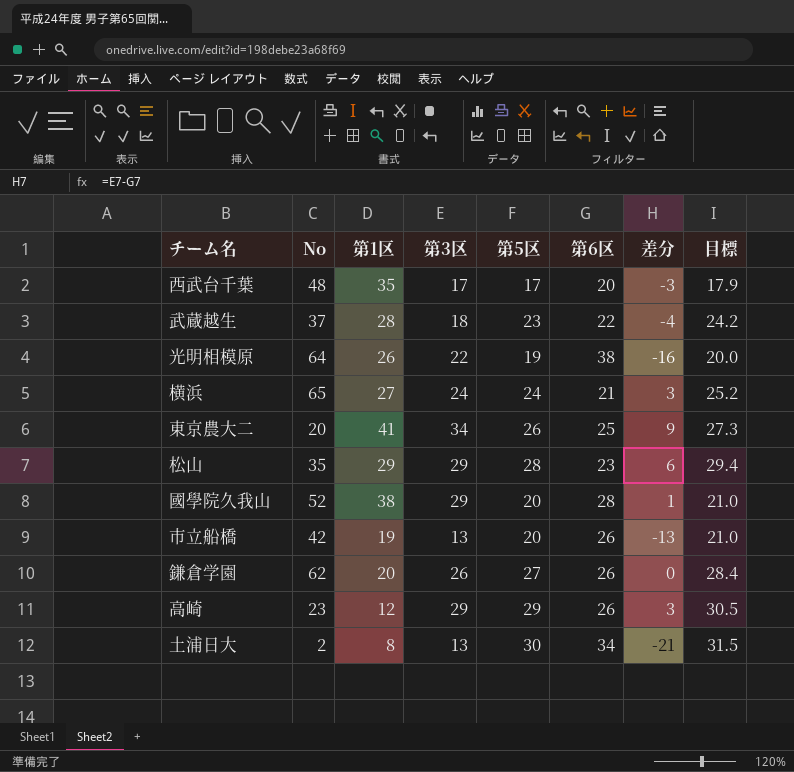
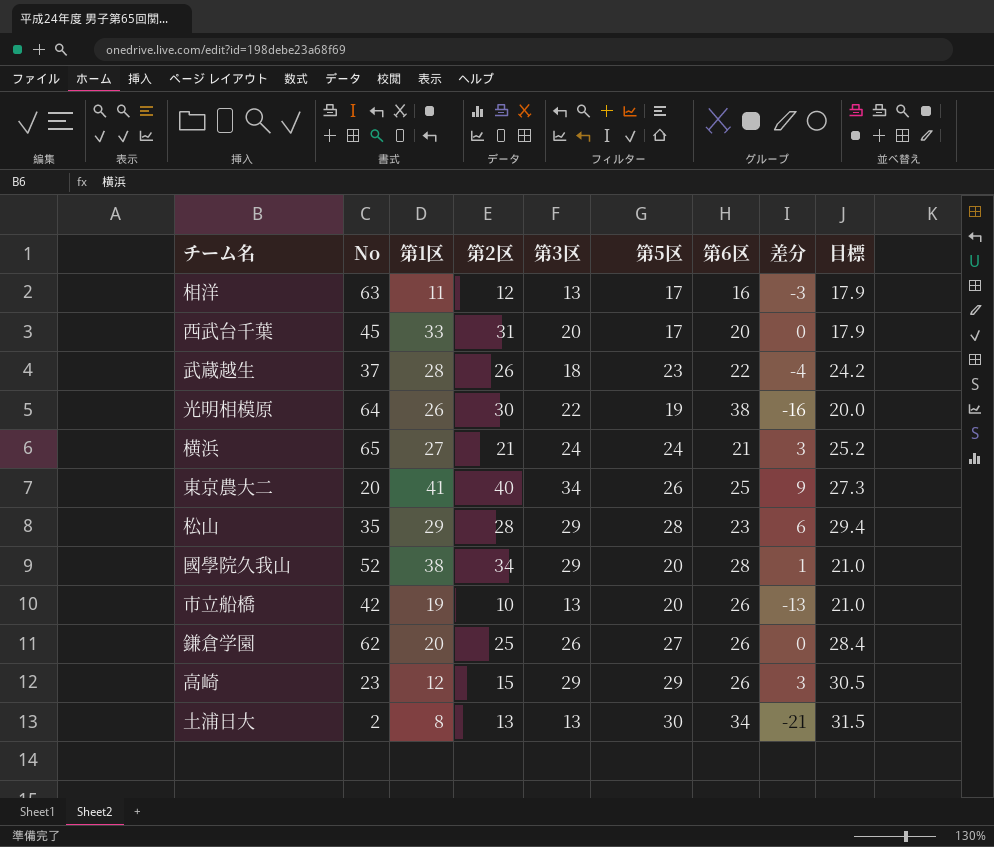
column 第2区 | position: none -> 4
row 相洋: none -> 63 | 11 | 12 | 13 | 17 | 16 | -3 | 17.9
西武台千葉 | No: 48 -> 45
西武台千葉 | 第1区: 35 -> 33
西武台千葉 | 第3区: 17 -> 20
西武台千葉 | 差分: -3 -> 0

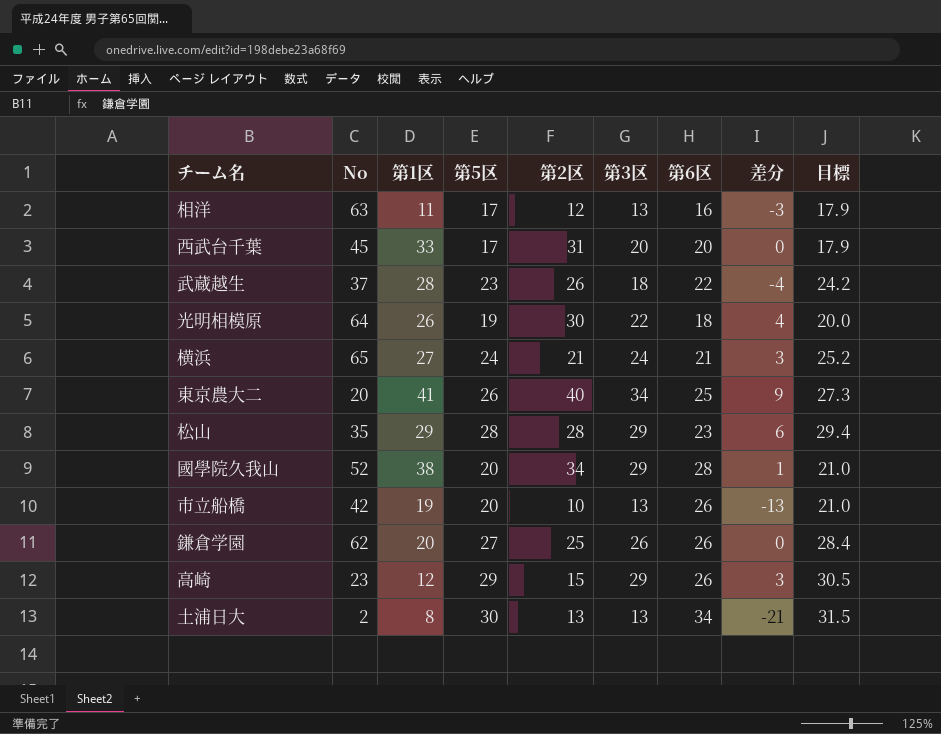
column 第5区 | position: 6 -> 4
光明相模原 | 第6区: 38 -> 18
光明相模原 | 差分: -16 -> 4

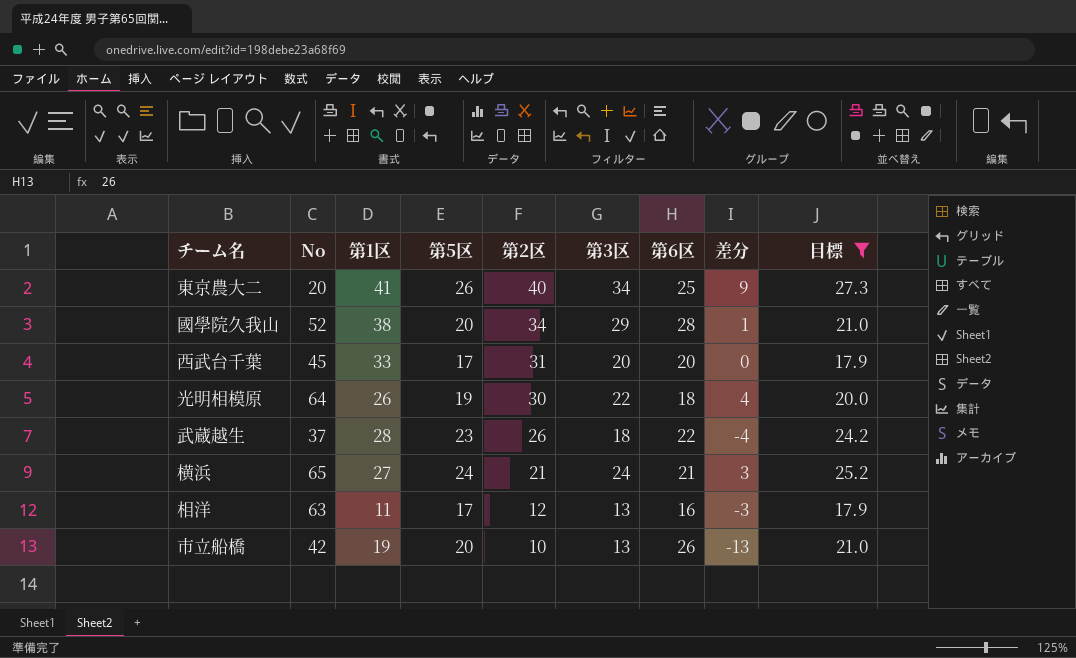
filter: none -> 目標 <= 27.3
row order: none -> 第2区 descending

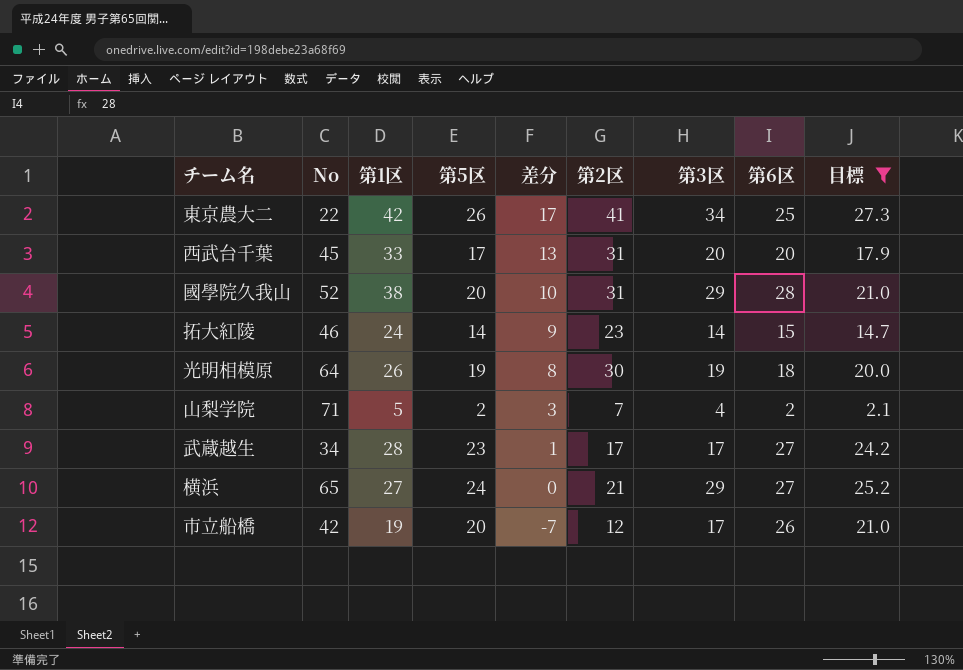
row order: 第2区 descending -> 差分 descending
column 差分 | formula: [第3区] - [第6区] -> [第1区] - [第6区]
column 差分 | position: 8 -> 5
row 相洋: 63 | 11 | 17 | 12 | 13 | 16 | -3 | 17.9 -> none
東京農大二 | No: 20 -> 22
東京農大二 | 第1区: 41 -> 42
東京農大二 | 第2区: 40 -> 41
國學院久我山 | 第2区: 34 -> 31
row 拓大紅陵: none -> 46 | 24 | 14 | 9 | 23 | 14 | 15 | 14.7
光明相模原 | 第3区: 22 -> 19
row 山梨学院: none -> 71 | 5 | 2 | 3 | 7 | 4 | 2 | 2.1
武蔵越生 | No: 37 -> 34
武蔵越生 | 第2区: 26 -> 17
武蔵越生 | 第3区: 18 -> 17
武蔵越生 | 第6区: 22 -> 27
横浜 | 第3区: 24 -> 29
横浜 | 第6区: 21 -> 27
市立船橋 | 第2区: 10 -> 12
市立船橋 | 第3区: 13 -> 17

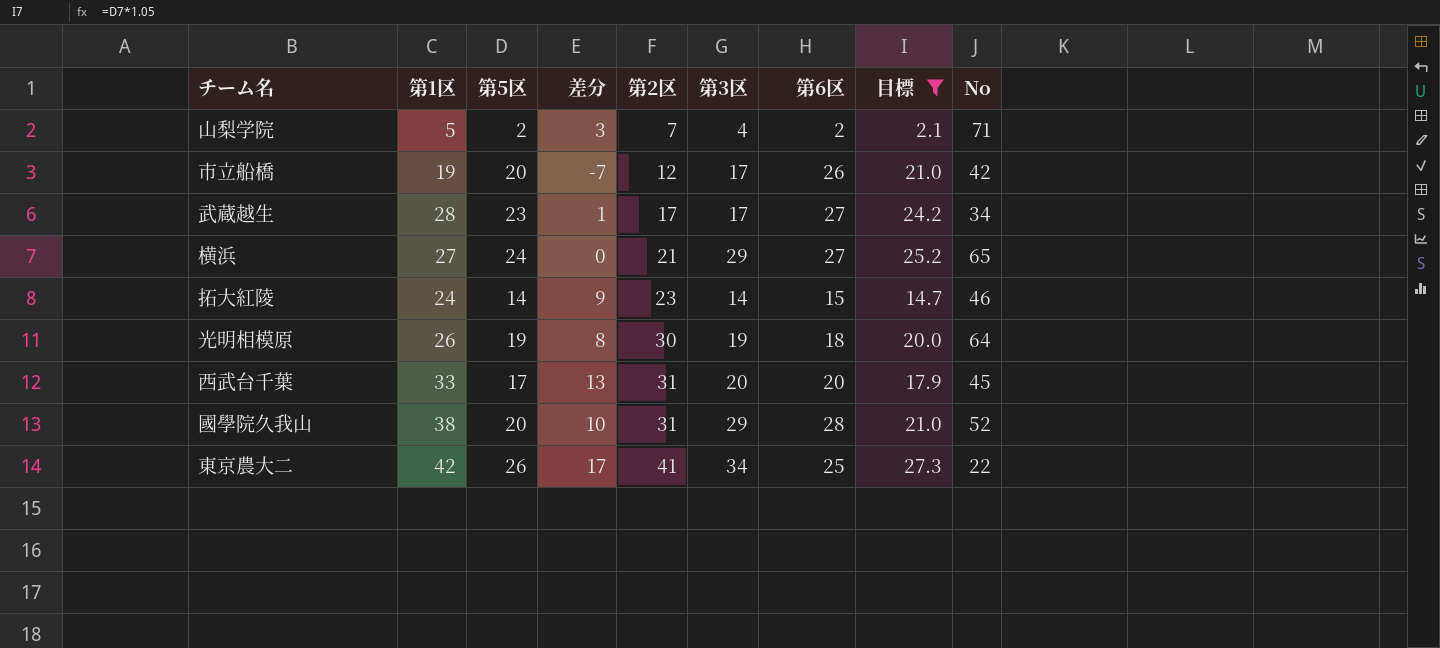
row order: 差分 descending -> 第2区 ascending
column No | position: 2 -> 9

